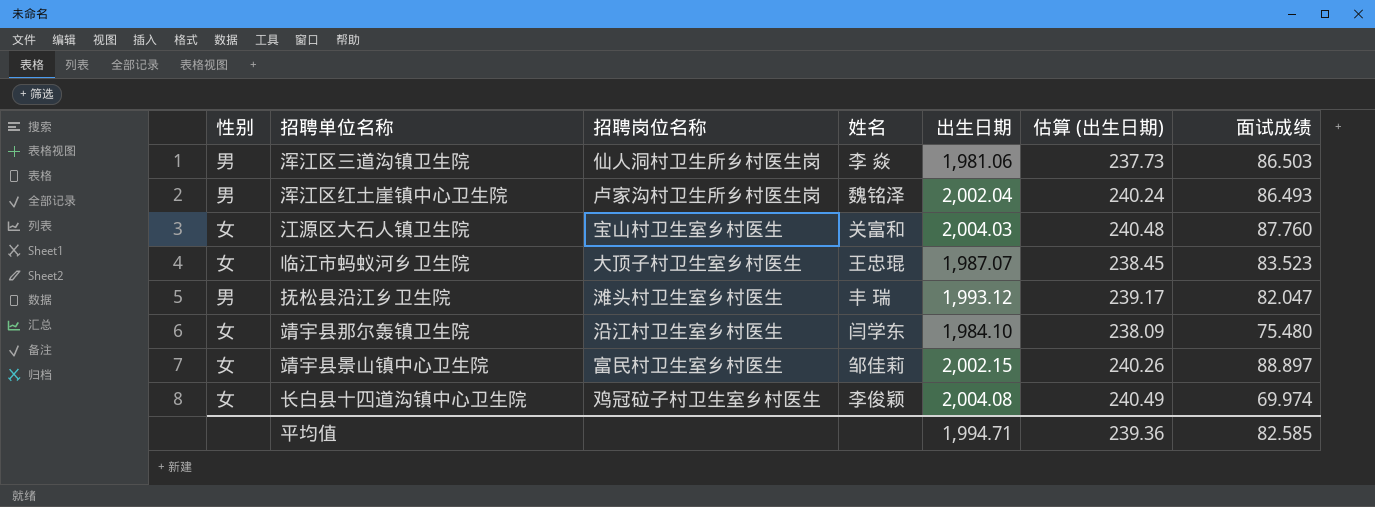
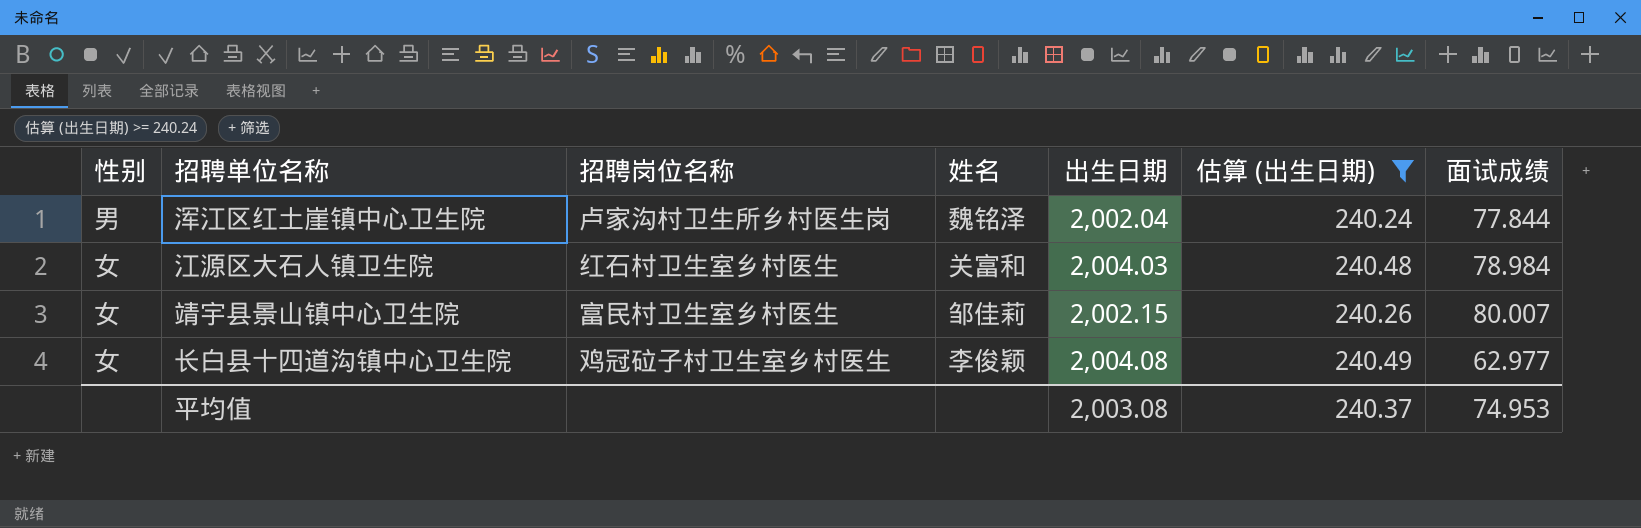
filter: none -> 估算 (出生日期) >= 240.24
浑江区红土崖镇中心卫生院 | 面试成绩: 86.493 -> 77.844
江源区大石人镇卫生院 | 招聘岗位名称: 宝山村卫生室乡村医生 -> 红石村卫生室乡村医生
江源区大石人镇卫生院 | 面试成绩: 87.760 -> 78.984
靖宇县景山镇中心卫生院 | 面试成绩: 88.897 -> 80.007
长白县十四道沟镇中心卫生院 | 面试成绩: 69.974 -> 62.977
平均值 | 出生日期: 1,994.71 -> 2,003.08
平均值 | 估算 (出生日期): 239.36 -> 240.37
平均值 | 面试成绩: 82.585 -> 74.953

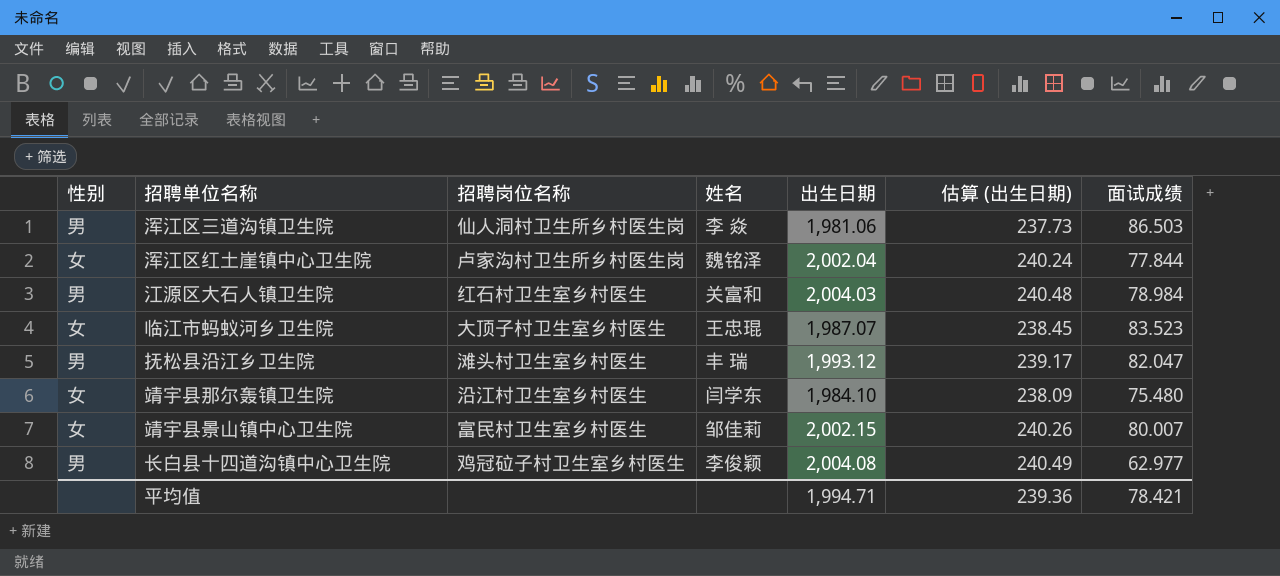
filter: 估算 (出生日期) >= 240.24 -> none
浑江区红土崖镇中心卫生院 | 性别: 男 -> 女
江源区大石人镇卫生院 | 性别: 女 -> 男
长白县十四道沟镇中心卫生院 | 性别: 女 -> 男
平均值 | 出生日期: 2,003.08 -> 1,994.71
平均值 | 估算 (出生日期): 240.37 -> 239.36
平均值 | 面试成绩: 74.953 -> 78.421

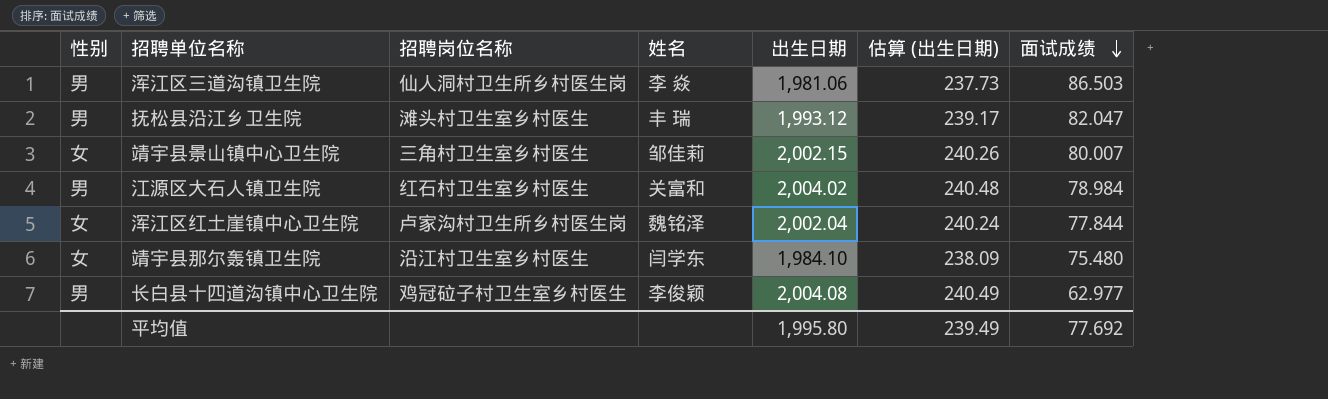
row order: none -> 面试成绩 descending
row 临江市蚂蚁河乡卫生院: 女 | 大顶子村卫生室乡村医生 | 王忠琨 | 1,987.07 | 238.45 | 83.523 -> none
靖宇县景山镇中心卫生院 | 招聘岗位名称: 富民村卫生室乡村医生 -> 三角村卫生室乡村医生
江源区大石人镇卫生院 | 出生日期: 2,004.03 -> 2,004.02
平均值 | 出生日期: 1,994.71 -> 1,995.80
平均值 | 估算 (出生日期): 239.36 -> 239.49
平均值 | 面试成绩: 78.421 -> 77.692

